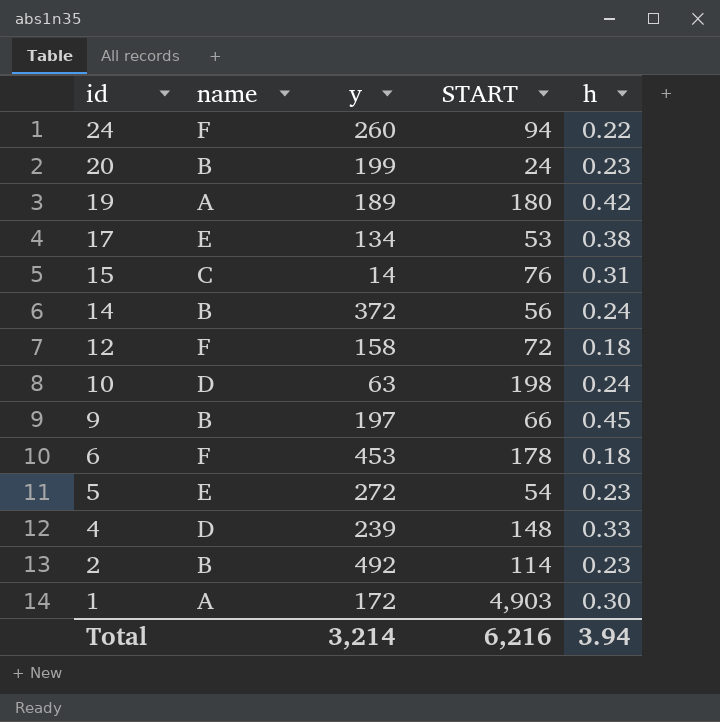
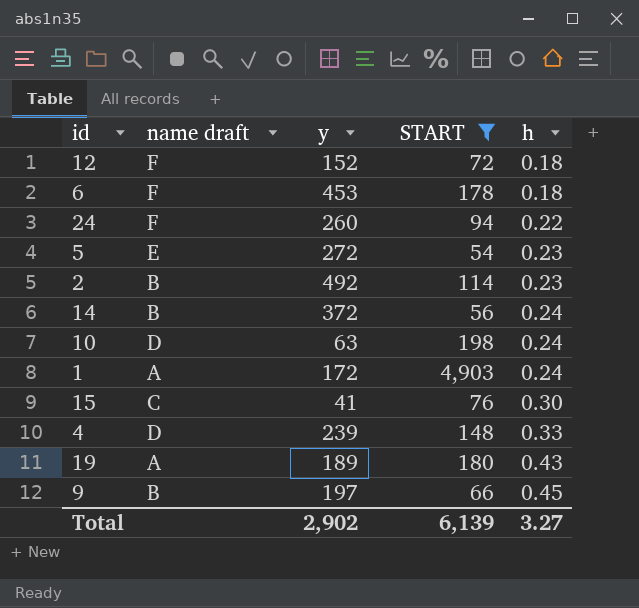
filter: none -> START >= 54
row order: id descending -> h ascending
column name: name -> name draft
12 | y: 158 -> 152
1 | h: 0.30 -> 0.24
15 | y: 14 -> 41
15 | h: 0.31 -> 0.30
19 | h: 0.42 -> 0.43
Total | y: 3,214 -> 2,902
Total | START: 6,216 -> 6,139
Total | h: 3.94 -> 3.27

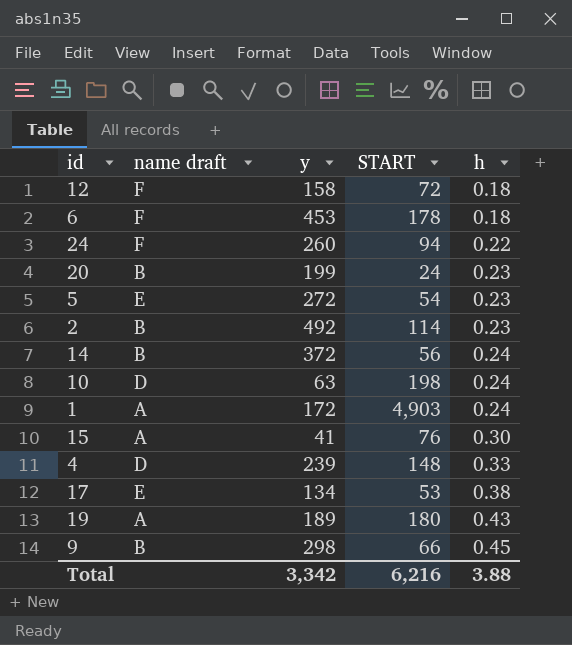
filter: START >= 54 -> none
12 | y: 152 -> 158
15 | name draft: C -> A
9 | y: 197 -> 298
Total | y: 2,902 -> 3,342
Total | START: 6,139 -> 6,216
Total | h: 3.27 -> 3.88

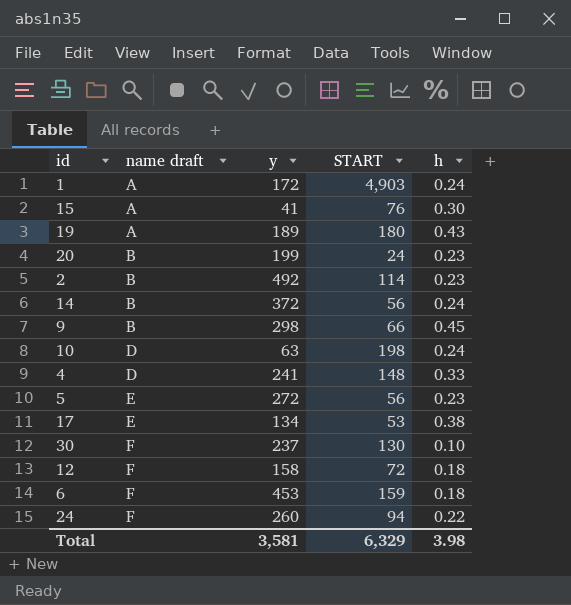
row order: h ascending -> name draft ascending
4 | y: 239 -> 241
5 | START: 54 -> 56
row 30: none -> F | 237 | 130 | 0.10
6 | START: 178 -> 159
Total | y: 3,342 -> 3,581
Total | START: 6,216 -> 6,329
Total | h: 3.88 -> 3.98

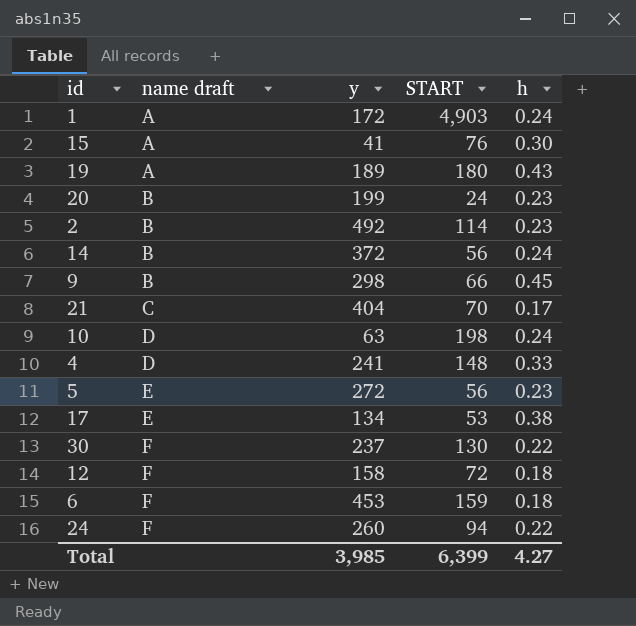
row 21: none -> C | 404 | 70 | 0.17
30 | h: 0.10 -> 0.22
Total | y: 3,581 -> 3,985
Total | START: 6,329 -> 6,399
Total | h: 3.98 -> 4.27

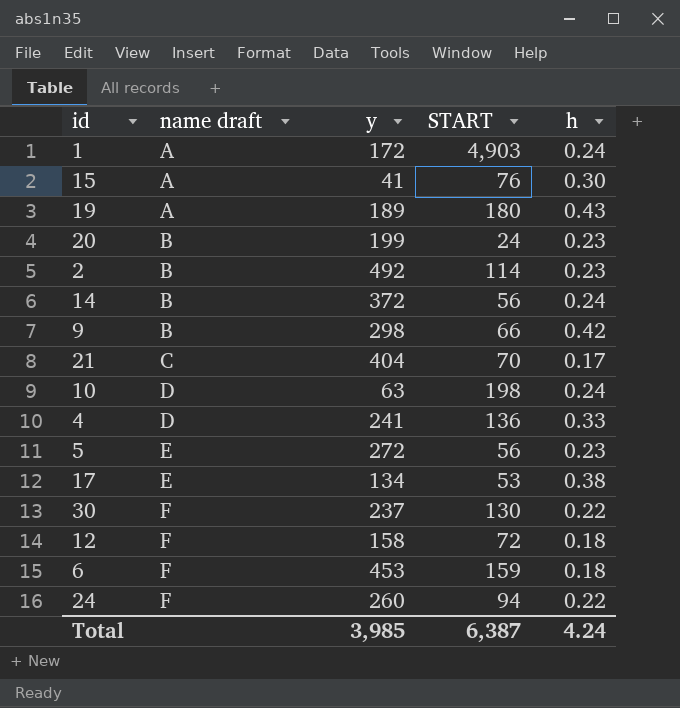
9 | h: 0.45 -> 0.42
4 | START: 148 -> 136
Total | START: 6,399 -> 6,387
Total | h: 4.27 -> 4.24

